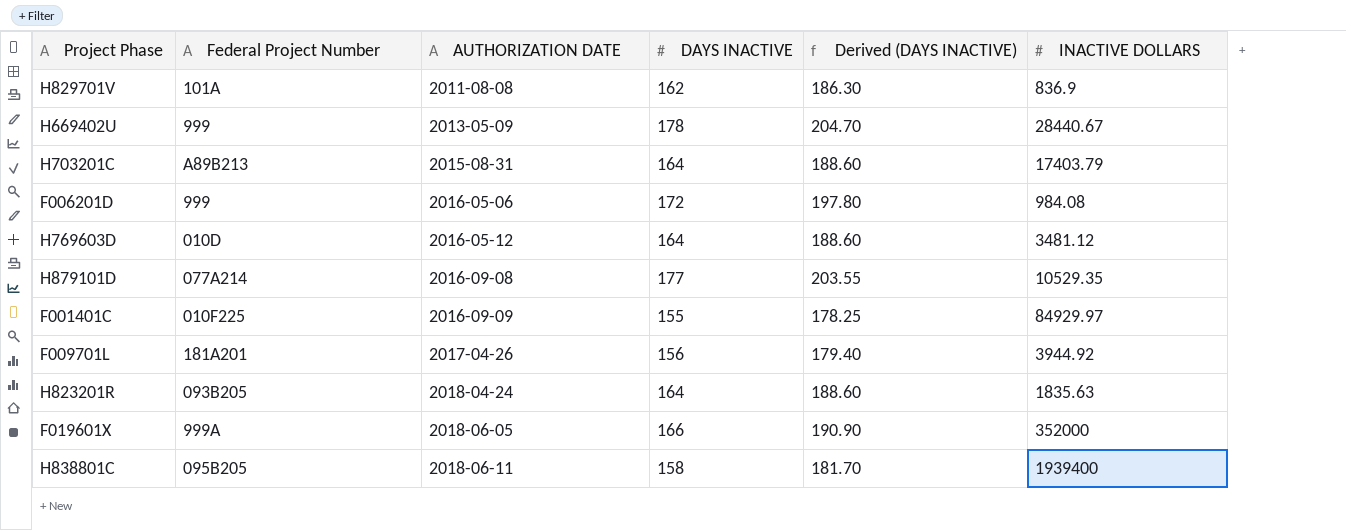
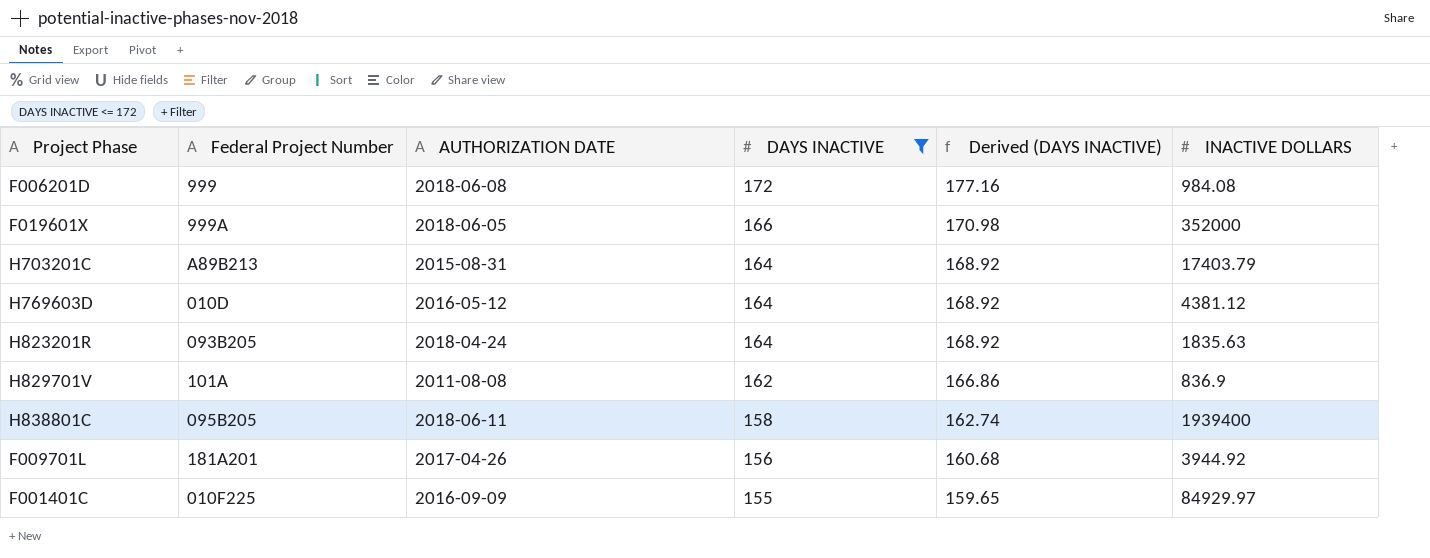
filter: none -> DAYS INACTIVE <= 172
row order: AUTHORIZATION DATE ascending -> DAYS INACTIVE descending
column Derived (DAYS INACTIVE) | formula: [DAYS INACTIVE] * 1.15 -> [DAYS INACTIVE] * 1.03
F006201D | AUTHORIZATION DATE: 2016-05-06 -> 2018-06-08
H769603D | INACTIVE DOLLARS: 3481.12 -> 4381.12

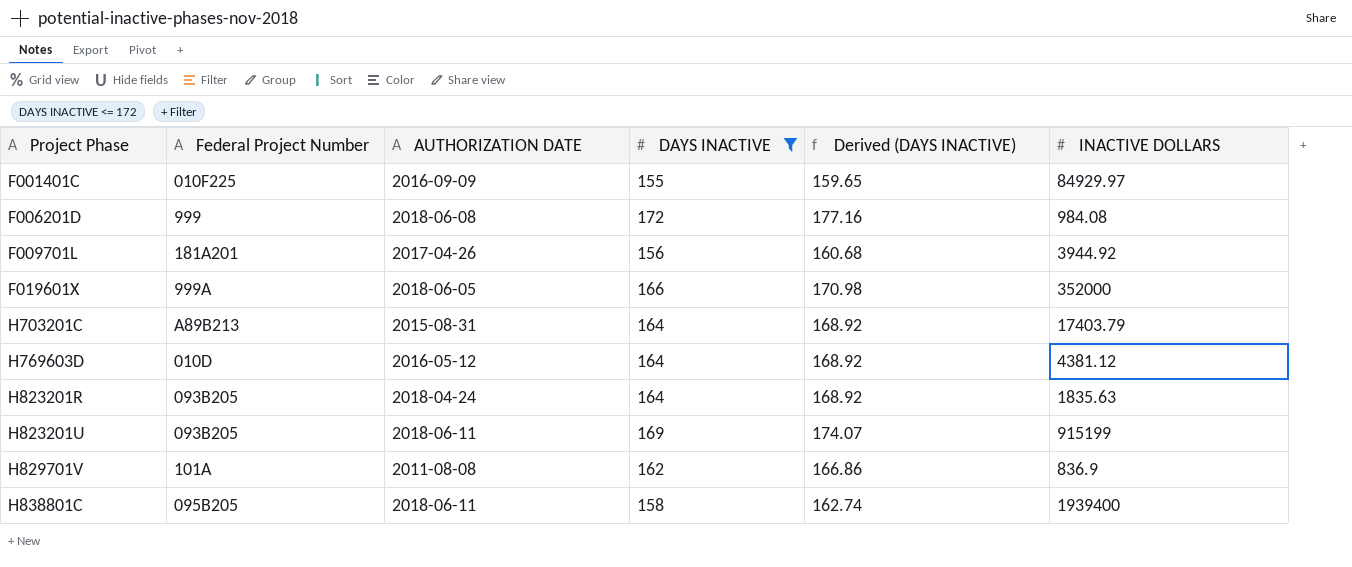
row order: DAYS INACTIVE descending -> Project Phase ascending
row H823201U: none -> 093B205 | 2018-06-11 | 169 | 174.07 | 915199

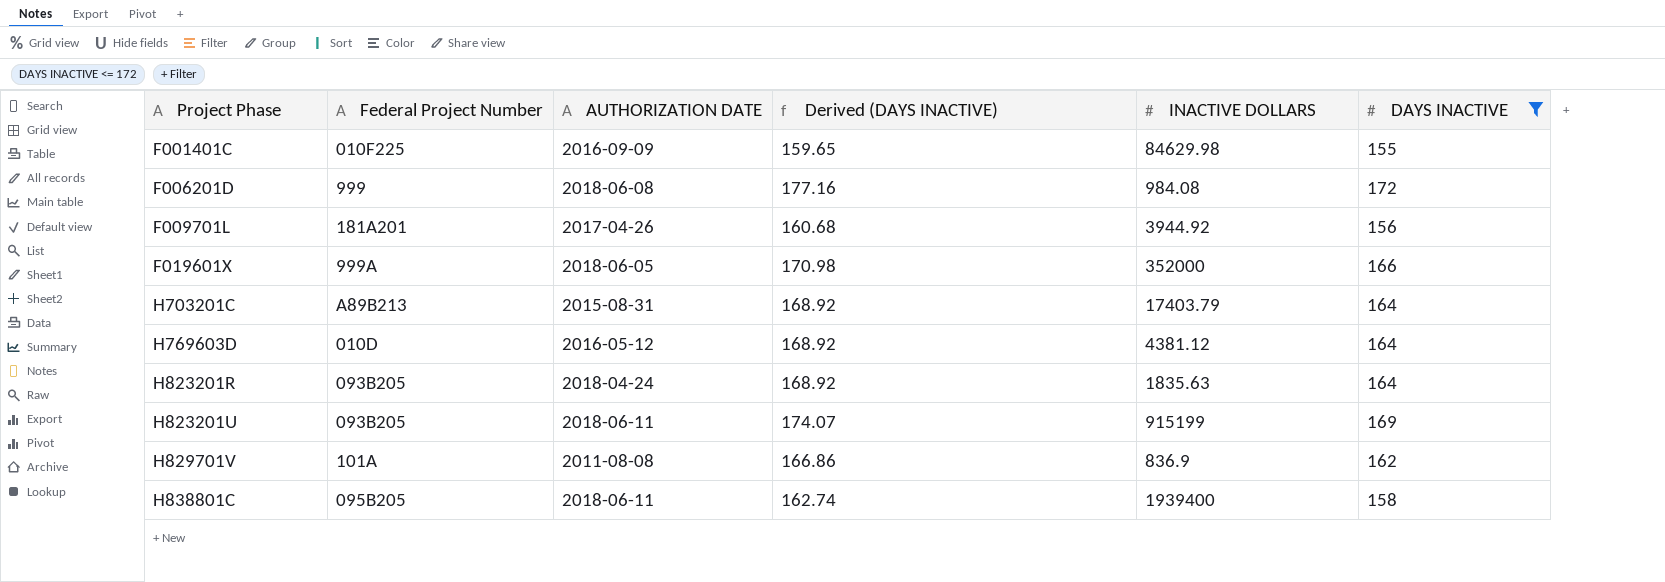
column DAYS INACTIVE | position: 4 -> 6
F001401C | INACTIVE DOLLARS: 84929.97 -> 84629.98

